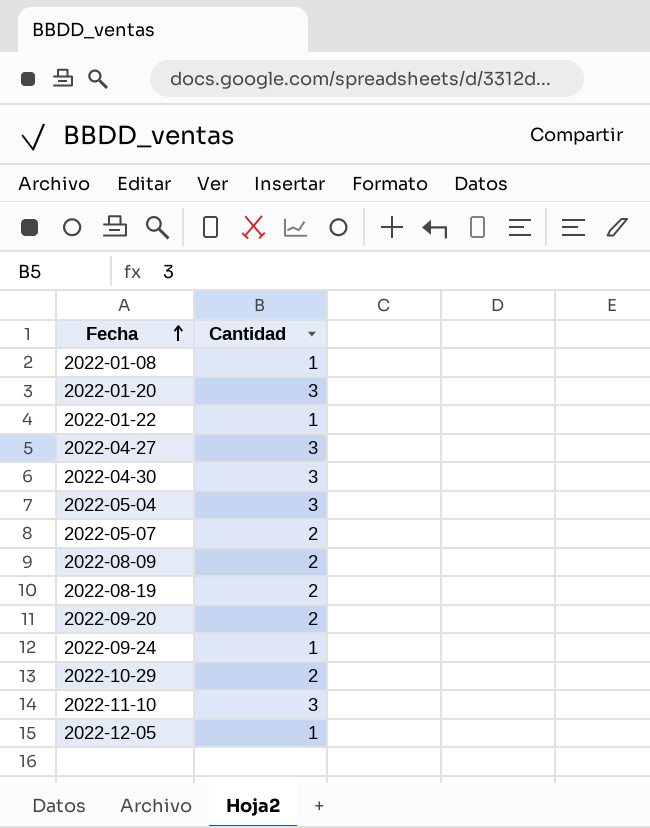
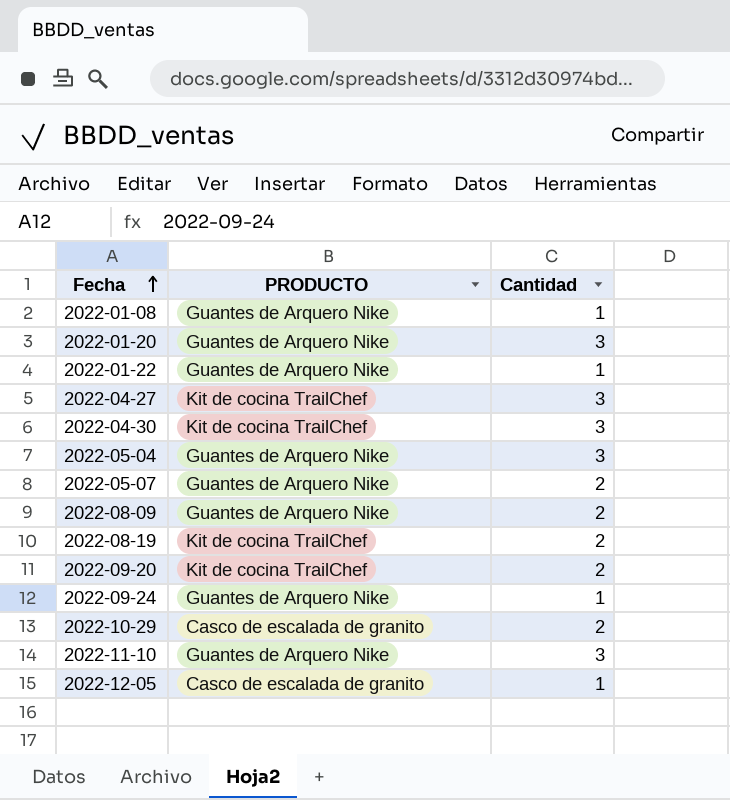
column PRODUCTO | position: none -> 2

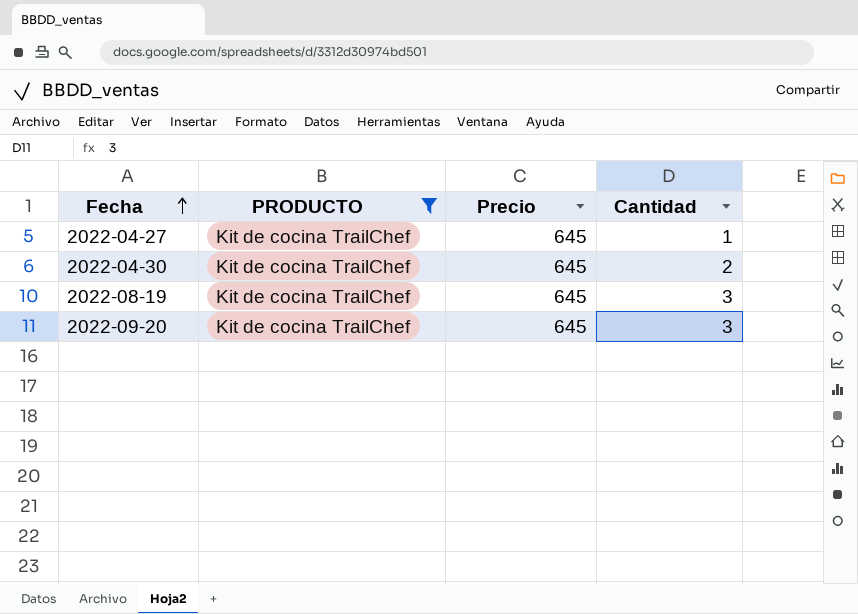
filter: none -> PRODUCTO = Kit de cocina TrailChef
column Precio | position: none -> 3
2022-04-27 | Cantidad: 3 -> 1
2022-04-30 | Cantidad: 3 -> 2
2022-08-19 | Cantidad: 2 -> 3
2022-09-20 | Cantidad: 2 -> 3

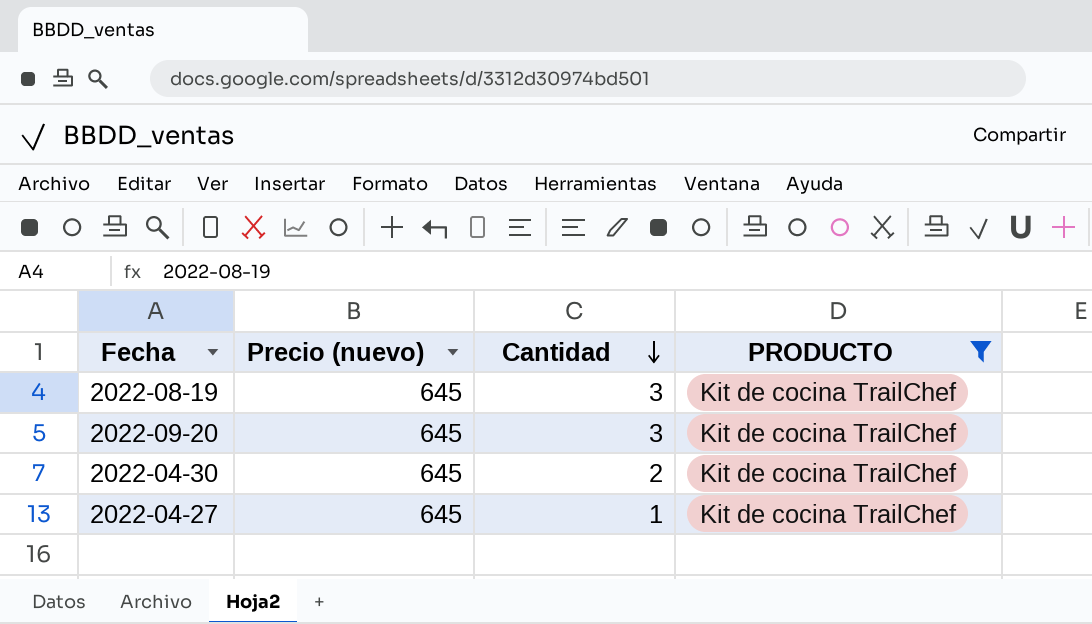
row order: Fecha ascending -> Cantidad descending
column name: Precio -> Precio (nuevo)
column PRODUCTO | position: 2 -> 4

